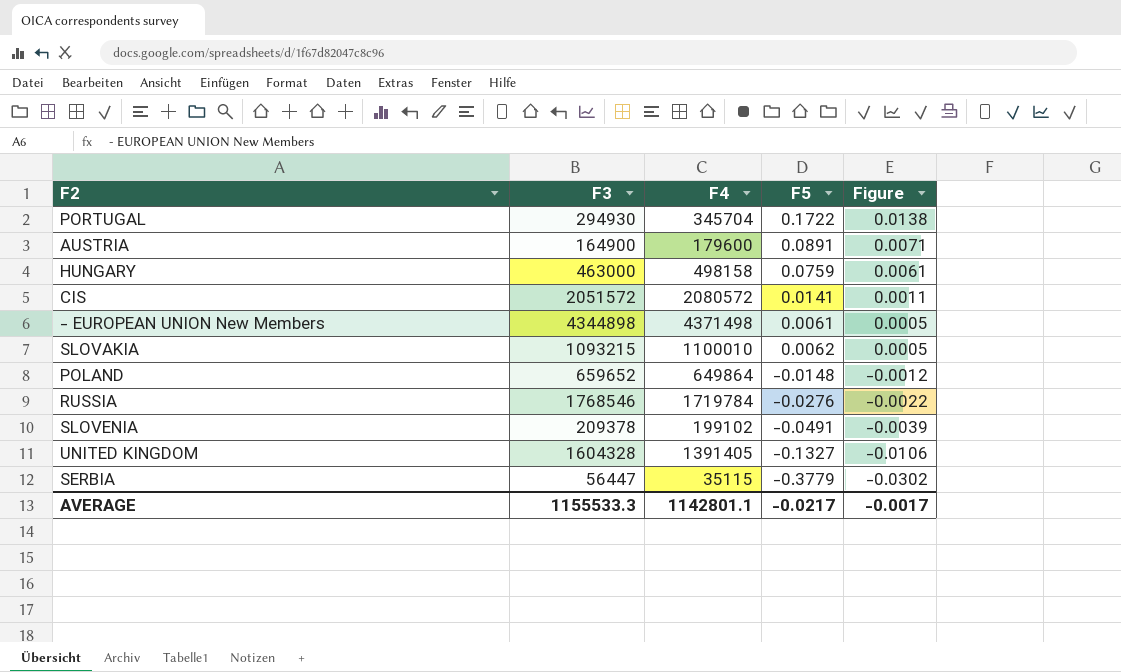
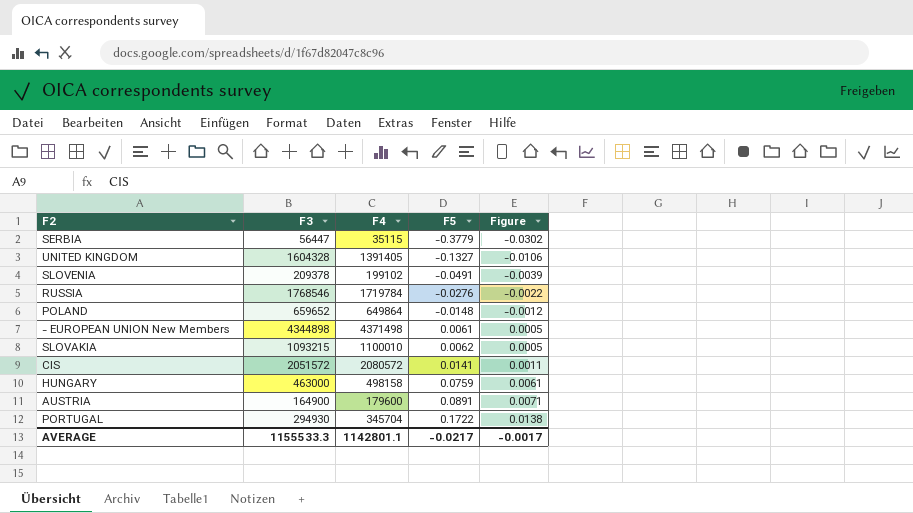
row order: Figure descending -> F5 ascending

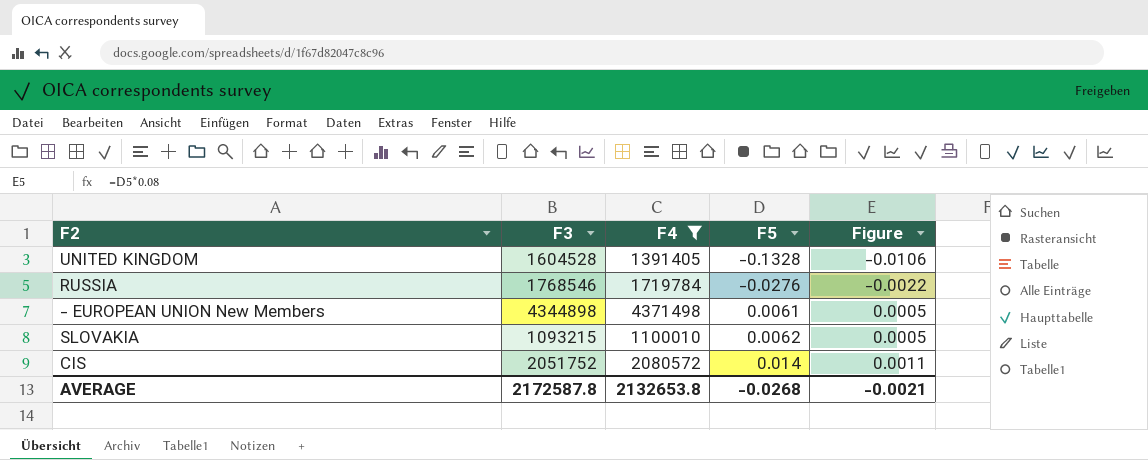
filter: none -> F4 >= 1100010
UNITED KINGDOM | F3: 1604328 -> 1604528
UNITED KINGDOM | F5: -0.1327 -> -0.1328
CIS | F3: 2051572 -> 2051752
CIS | F5: 0.0141 -> 0.014
AVERAGE | F3: 1155533.3 -> 2172587.8
AVERAGE | F4: 1142801.1 -> 2132653.8
AVERAGE | F5: -0.0217 -> -0.0268
AVERAGE | Figure: -0.0017 -> -0.0021

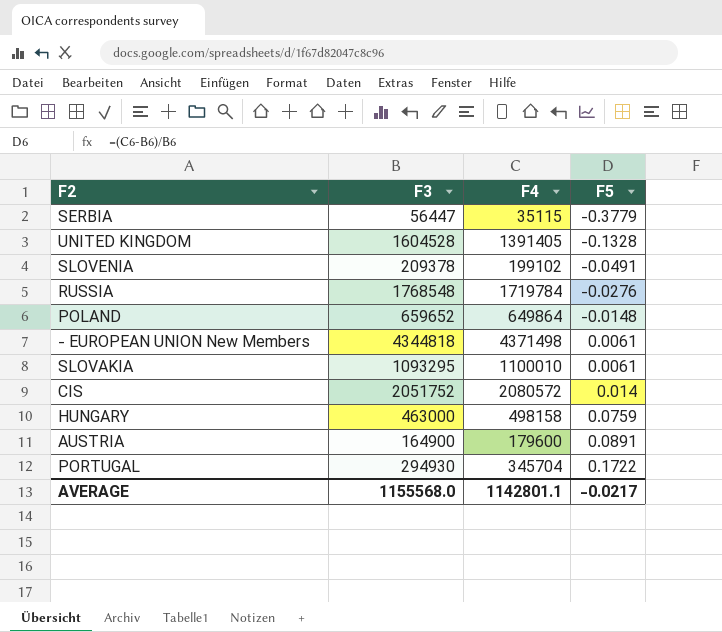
filter: F4 >= 1100010 -> none
column Figure | formula: [F5] * 0.08 -> none
RUSSIA | F3: 1768546 -> 1768548
- EUROPEAN UNION New Members | F3: 4344898 -> 4344818
SLOVAKIA | F3: 1093215 -> 1093295
SLOVAKIA | F5: 0.0062 -> 0.0061
AVERAGE | F3: 2172587.8 -> 1155568.0
AVERAGE | F4: 2132653.8 -> 1142801.1
AVERAGE | F5: -0.0268 -> -0.0217

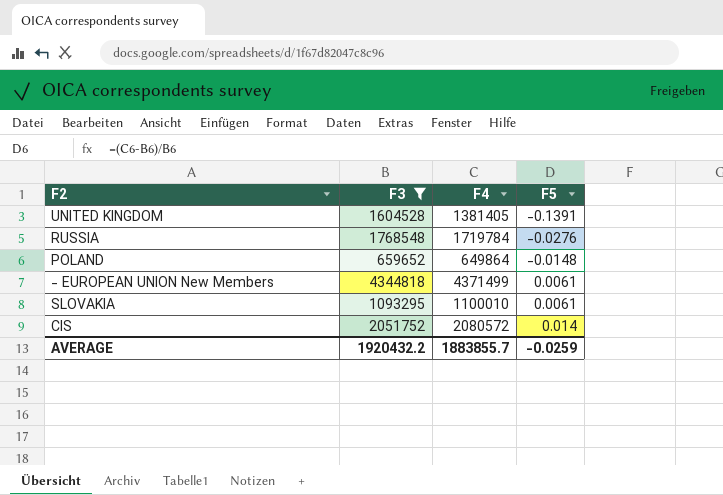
filter: none -> F3 >= 659652
UNITED KINGDOM | F4: 1391405 -> 1381405
UNITED KINGDOM | F5: -0.1328 -> -0.1391
- EUROPEAN UNION New Members | F4: 4371498 -> 4371499
AVERAGE | F3: 1155568.0 -> 1920432.2
AVERAGE | F4: 1142801.1 -> 1883855.7
AVERAGE | F5: -0.0217 -> -0.0259

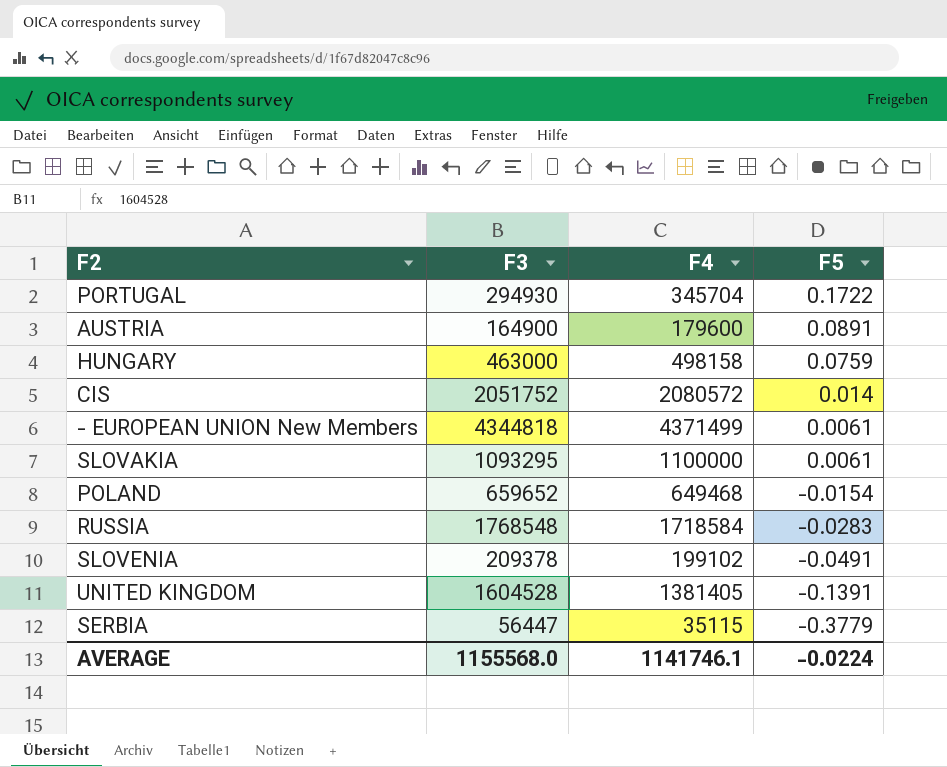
filter: F3 >= 659652 -> none
row order: F5 ascending -> F5 descending
SLOVAKIA | F4: 1100010 -> 1100000
POLAND | F4: 649864 -> 649468
POLAND | F5: -0.0148 -> -0.0154
RUSSIA | F4: 1719784 -> 1718584
RUSSIA | F5: -0.0276 -> -0.0283
AVERAGE | F3: 1920432.2 -> 1155568.0
AVERAGE | F4: 1883855.7 -> 1141746.1
AVERAGE | F5: -0.0259 -> -0.0224

